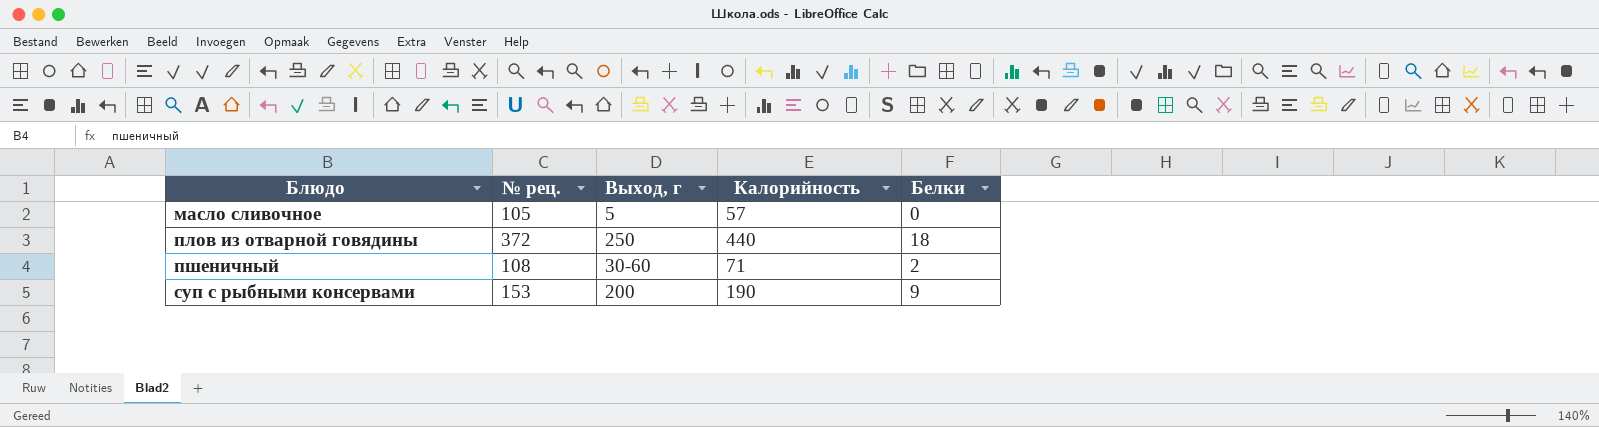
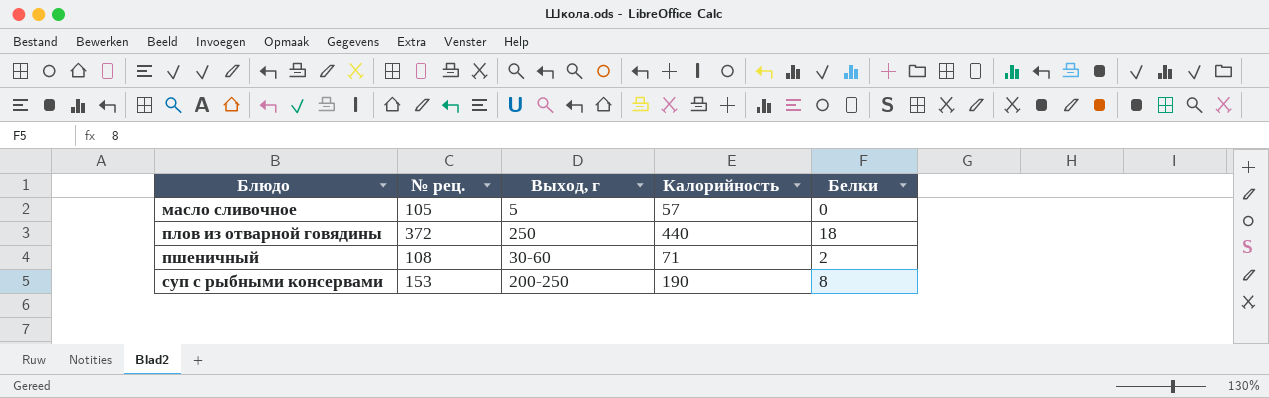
суп с рыбными консервами | Выход, г: 200 -> 200-250
суп с рыбными консервами | Белки: 9 -> 8

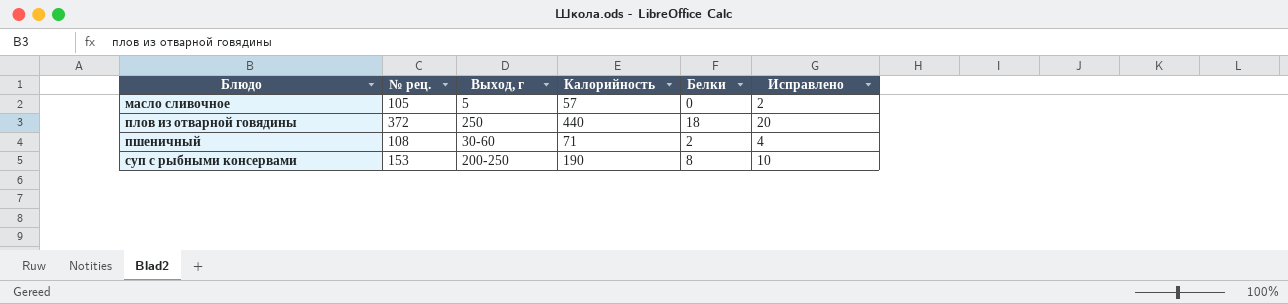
column Исправлено | formula: none -> [Белки] + 2

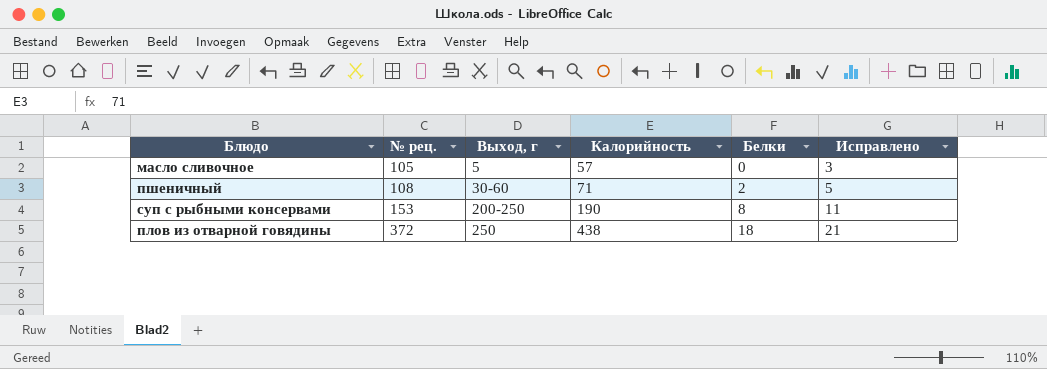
row order: Блюдо ascending -> № рец. ascending
column Исправлено | formula: [Белки] + 2 -> [Белки] + 3
плов из отварной говядины | Калорийность: 440 -> 438

